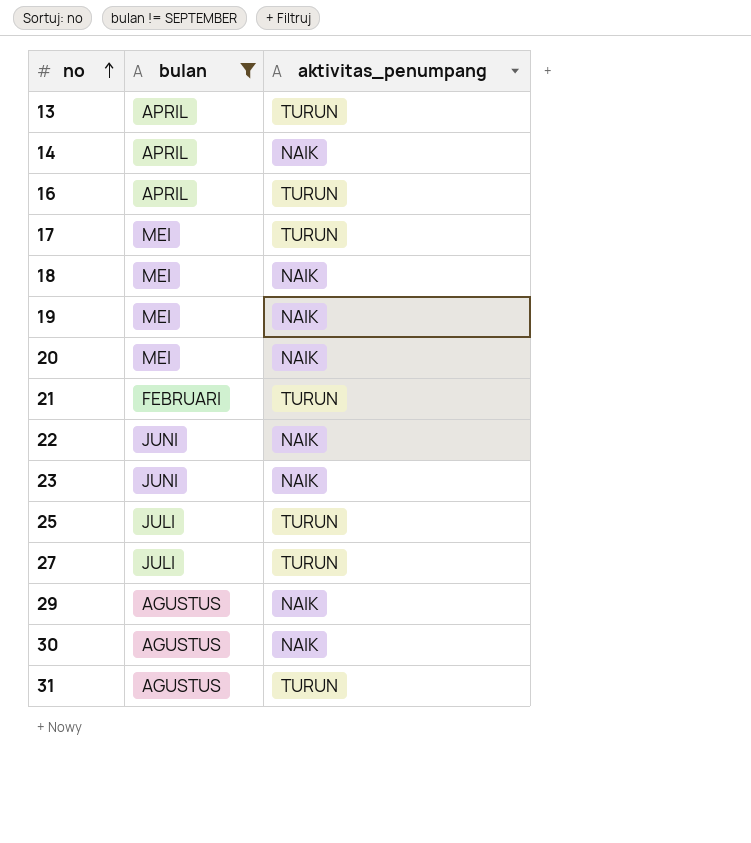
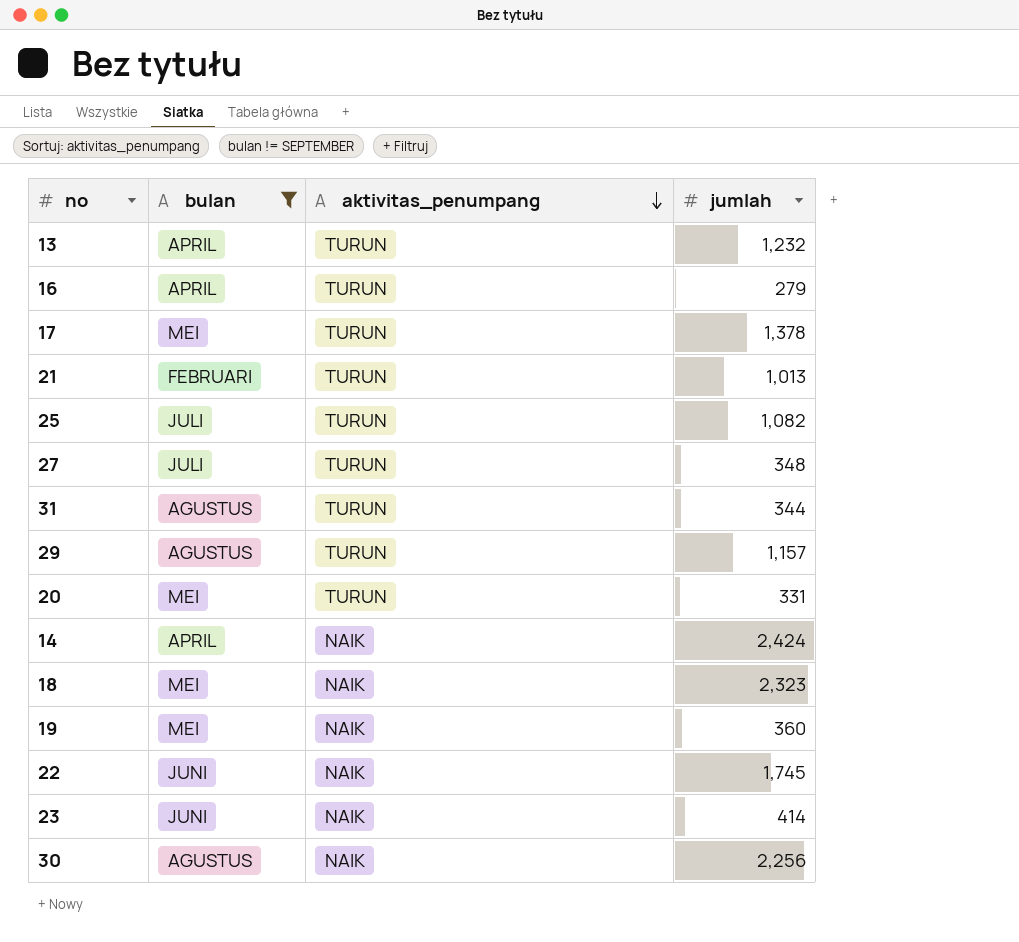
row order: no ascending -> aktivitas_penumpang descending
column jumlah | position: none -> 4
29 | aktivitas_penumpang: NAIK -> TURUN
20 | aktivitas_penumpang: NAIK -> TURUN

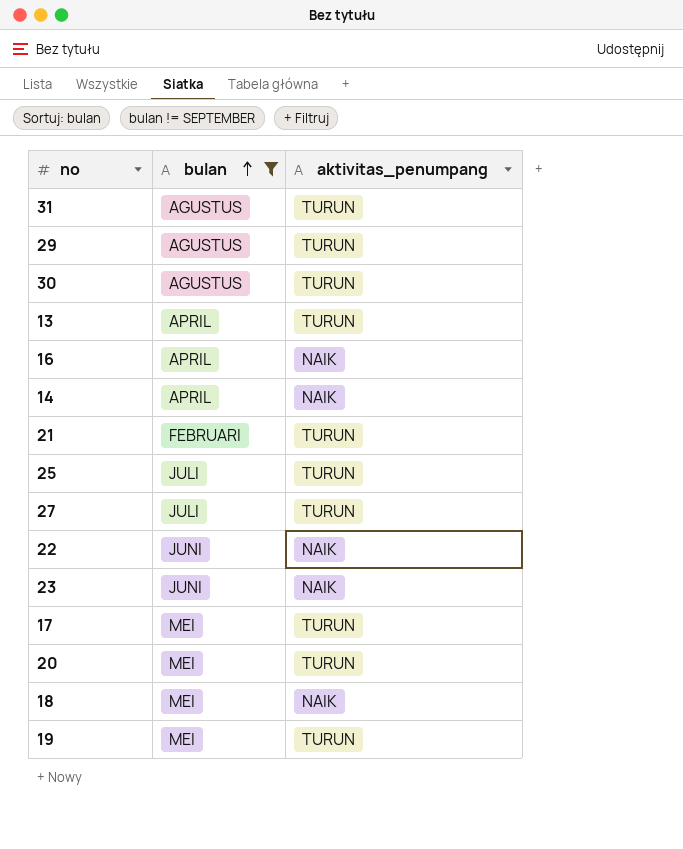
row order: aktivitas_penumpang descending -> bulan ascending
column jumlah | position: 4 -> none
30 | aktivitas_penumpang: NAIK -> TURUN
16 | aktivitas_penumpang: TURUN -> NAIK
19 | aktivitas_penumpang: NAIK -> TURUN

